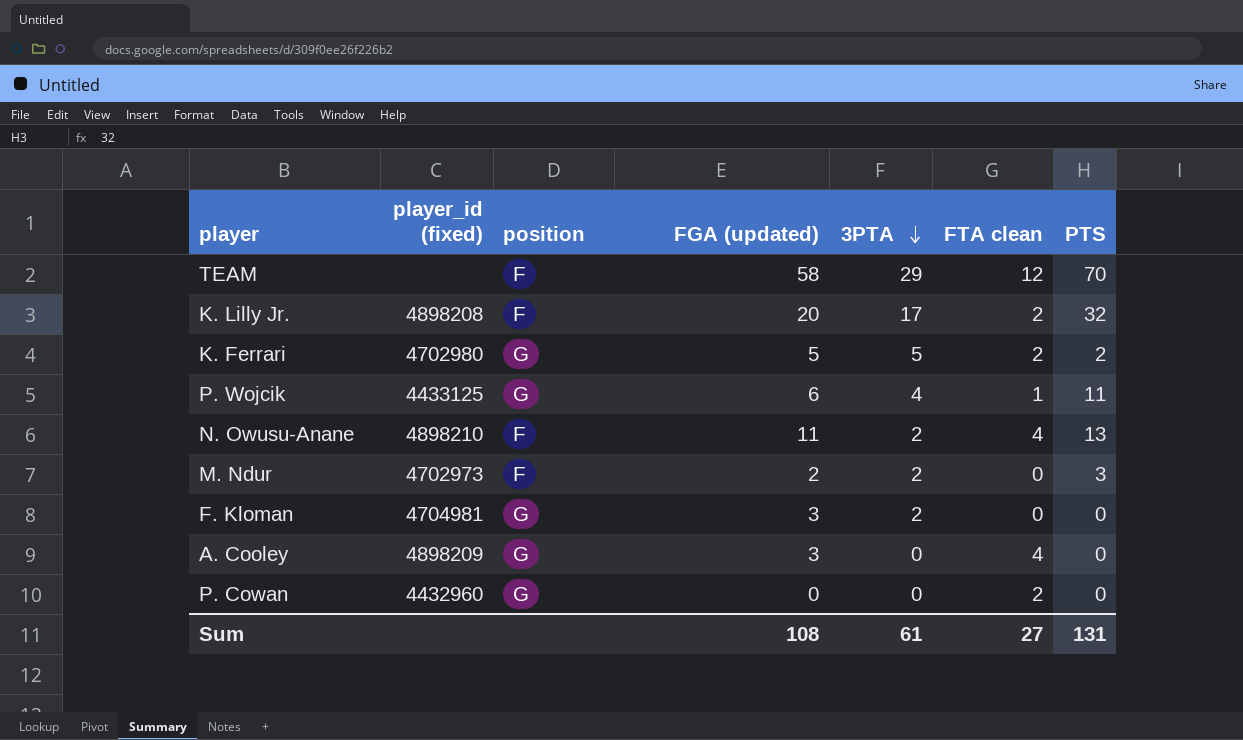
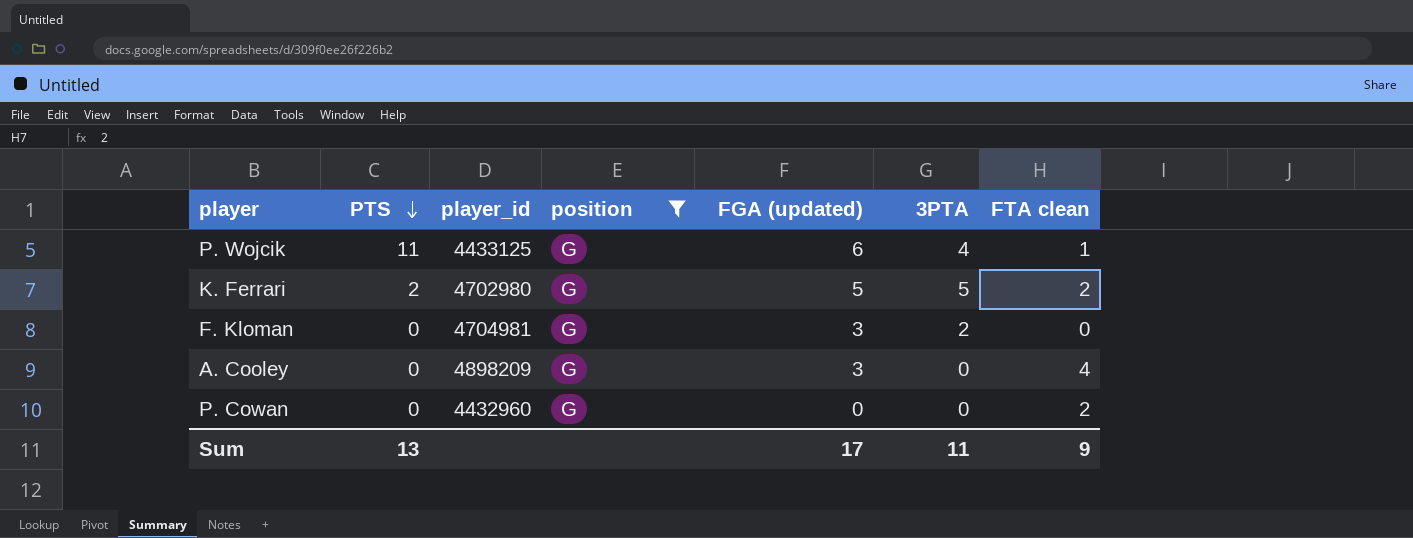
filter: none -> position = G
row order: 3PTA descending -> PTS descending
column PTS | position: 7 -> 2
column name: player_id (fixed) -> player_id
Sum | PTS: 131 -> 13
Sum | FGA (updated): 108 -> 17
Sum | 3PTA: 61 -> 11
Sum | FTA clean: 27 -> 9

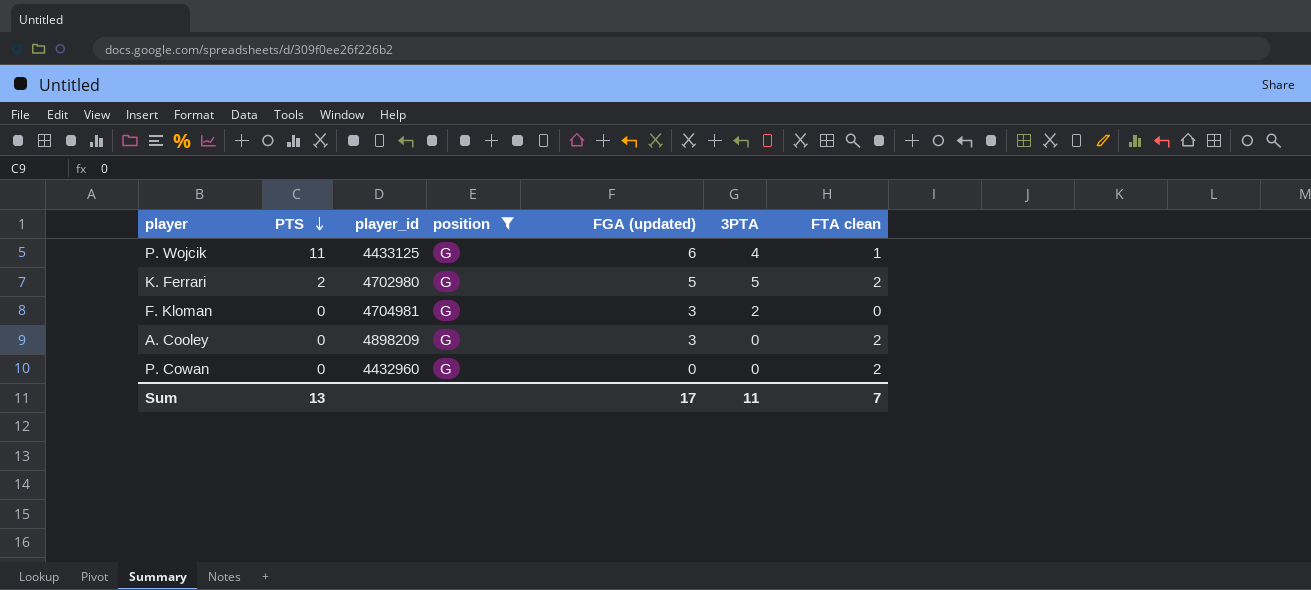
A. Cooley | FTA clean: 4 -> 2
Sum | FTA clean: 9 -> 7

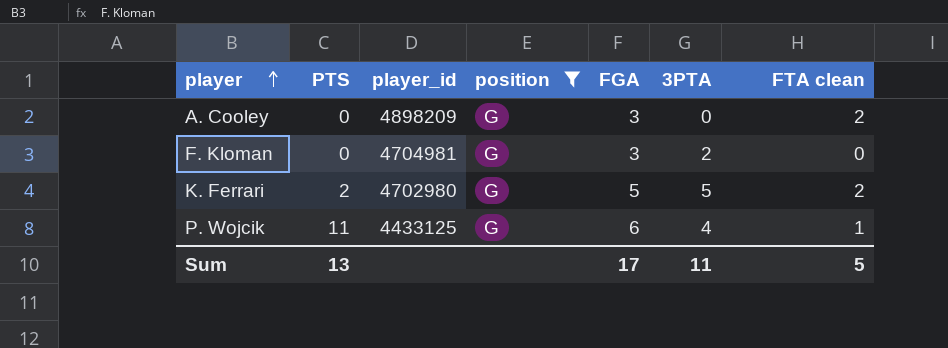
row order: PTS descending -> player ascending
column name: FGA (updated) -> FGA
row P. Cowan: 0 | 4432960 | G | 0 | 0 | 2 -> none
Sum | FTA clean: 7 -> 5

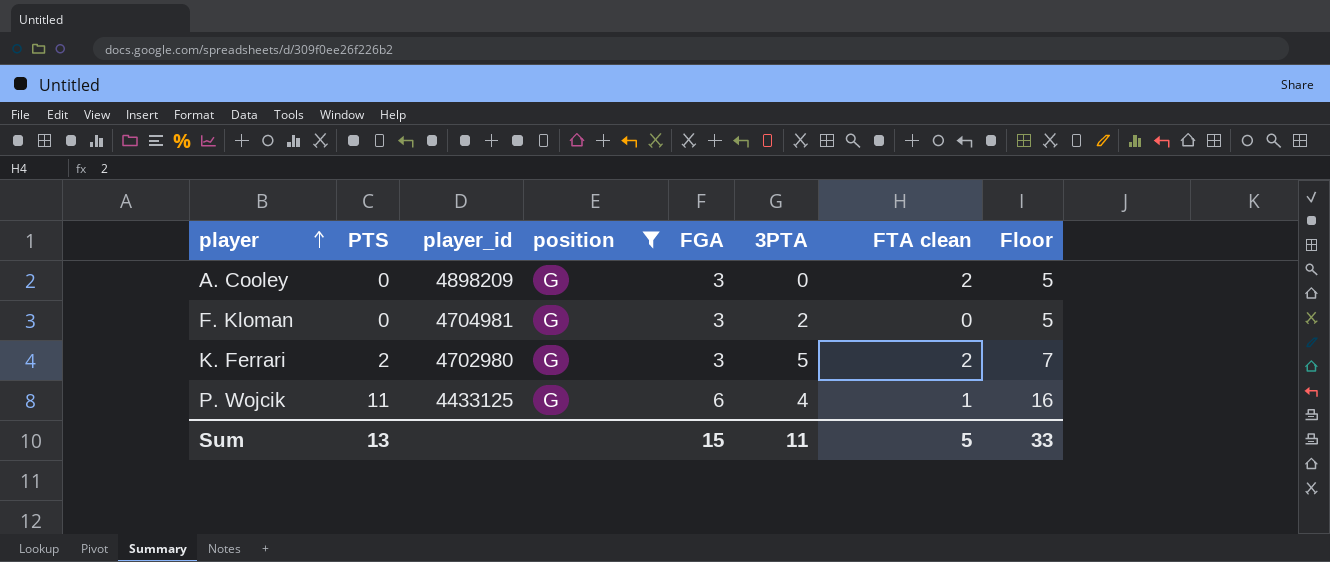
column Floor | formula: none -> [PTS] + 5
K. Ferrari | FGA: 5 -> 3
Sum | FGA: 17 -> 15

